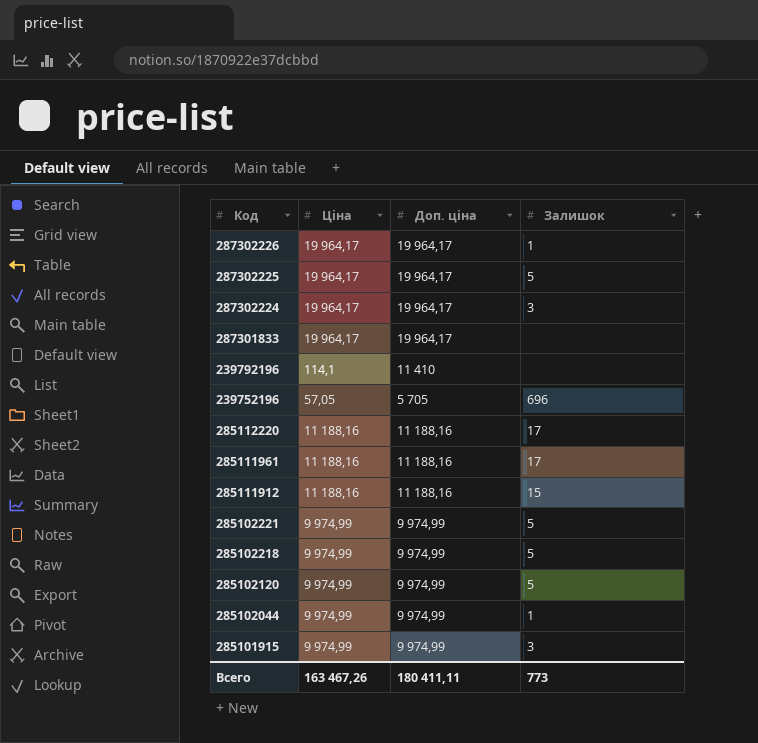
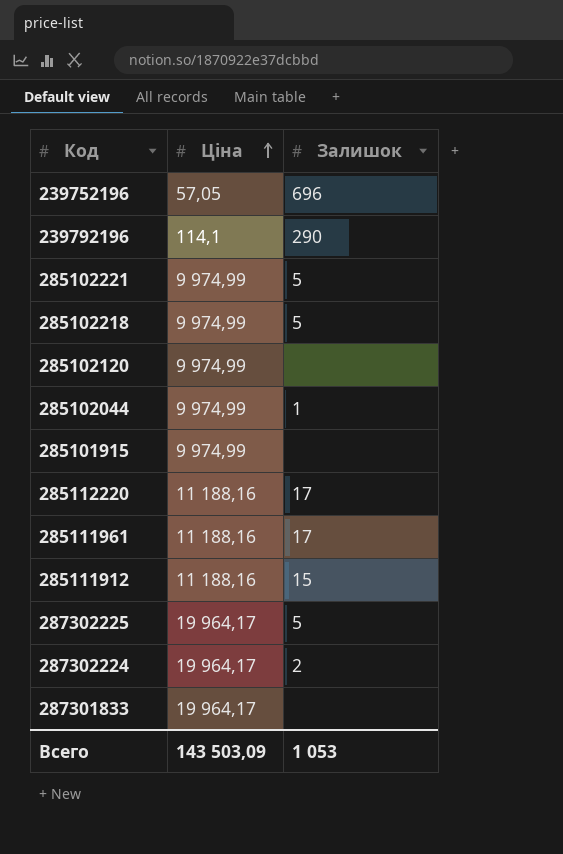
row order: none -> Ціна ascending
column Доп. ціна | position: 3 -> none
row 287302226: 19 964,17 | 19 964,17 | 1 -> none
239792196 | Залишок: none -> 290
285102120 | Залишок: 5 -> none
285101915 | Залишок: 3 -> none
287302224 | Залишок: 3 -> 2
Всего | Ціна: 163 467,26 -> 143 503,09
Всего | Залишок: 773 -> 1 053

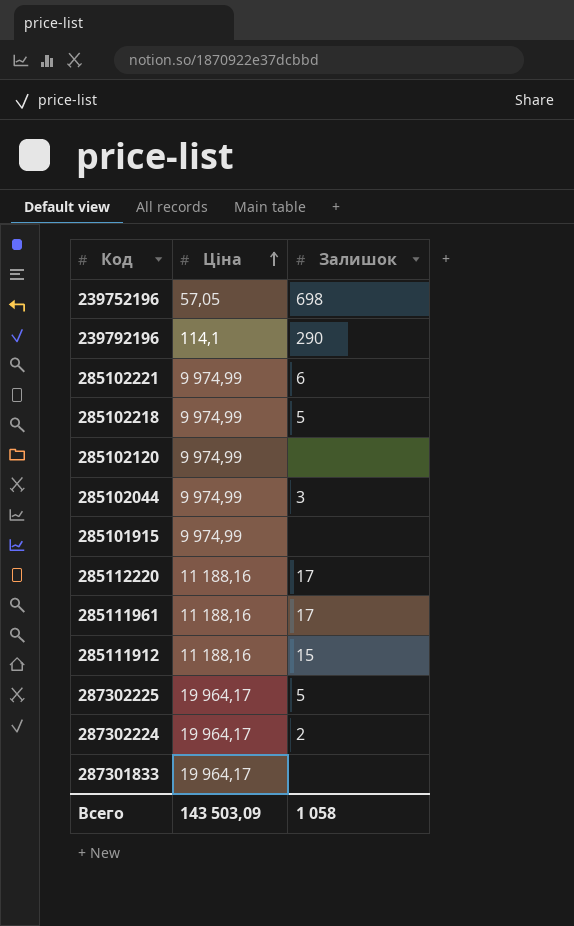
239752196 | Залишок: 696 -> 698
285102221 | Залишок: 5 -> 6
285102044 | Залишок: 1 -> 3
Всего | Залишок: 1 053 -> 1 058

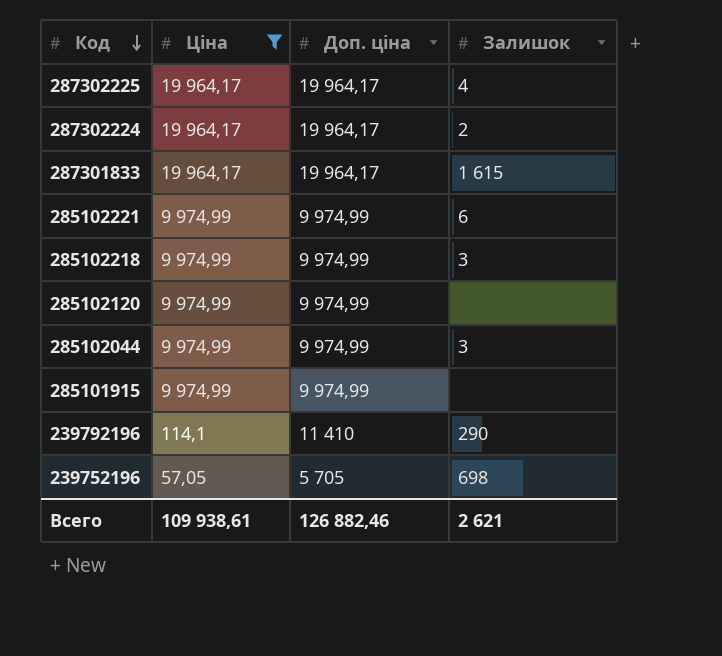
filter: none -> Ціна != 11 188,16
row order: Ціна ascending -> Код descending
column Доп. ціна | position: none -> 3
287302225 | Залишок: 5 -> 4
287301833 | Залишок: none -> 1 615
285102218 | Залишок: 5 -> 3
Всего | Ціна: 143 503,09 -> 109 938,61
Всего | Залишок: 1 058 -> 2 621

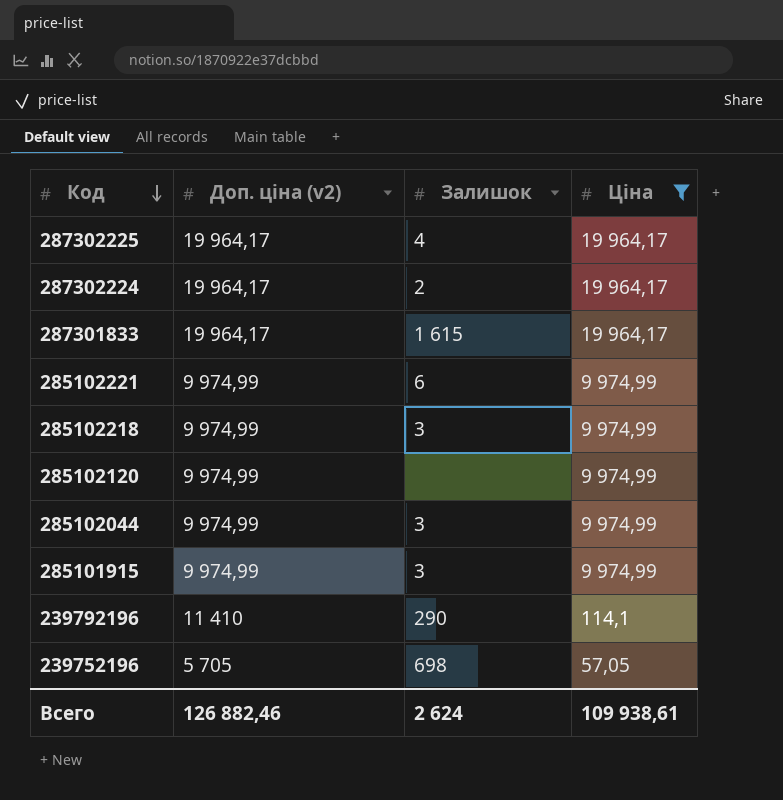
column name: Доп. ціна -> Доп. ціна (v2)
column Ціна | position: 2 -> 4
285101915 | Залишок: none -> 3
Всего | Залишок: 2 621 -> 2 624

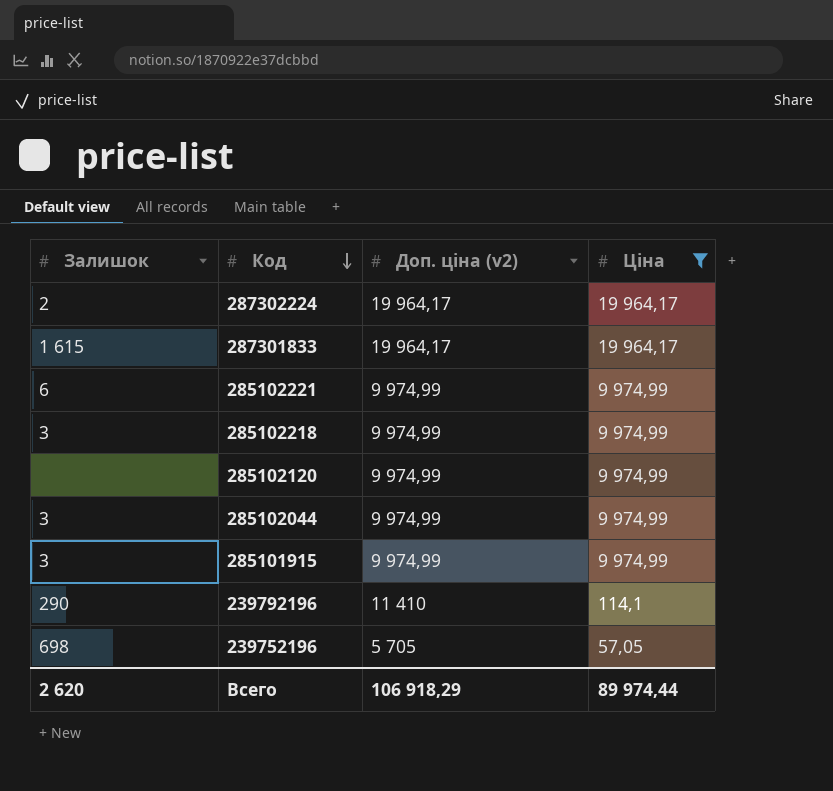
column Залишок | position: 3 -> 1
row 287302225: 19 964,17 | 4 | 19 964,17 -> none
Всего | Залишок: 2 624 -> 2 620
Всего | Доп. ціна (v2): 126 882,46 -> 106 918,29
Всего | Ціна: 109 938,61 -> 89 974,44

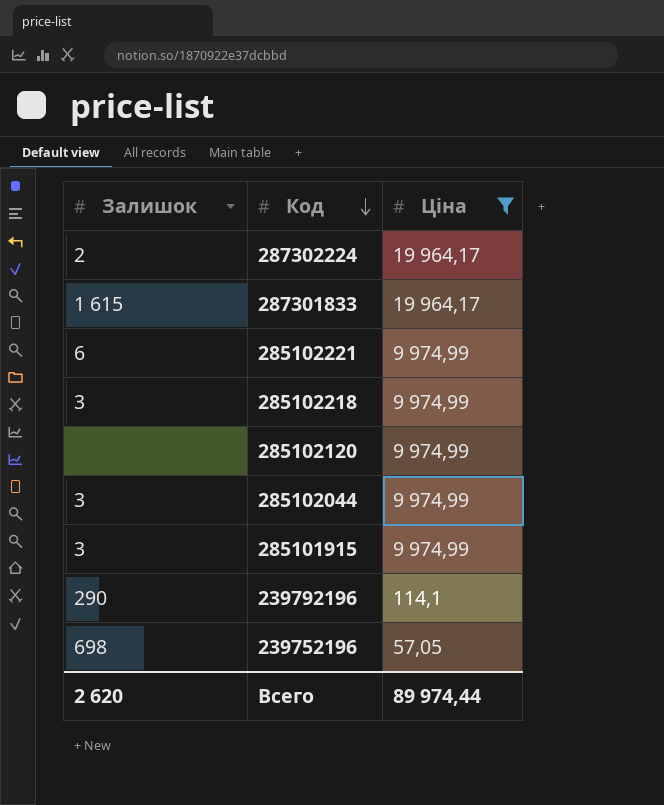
column Доп. ціна (v2) | position: 3 -> none

